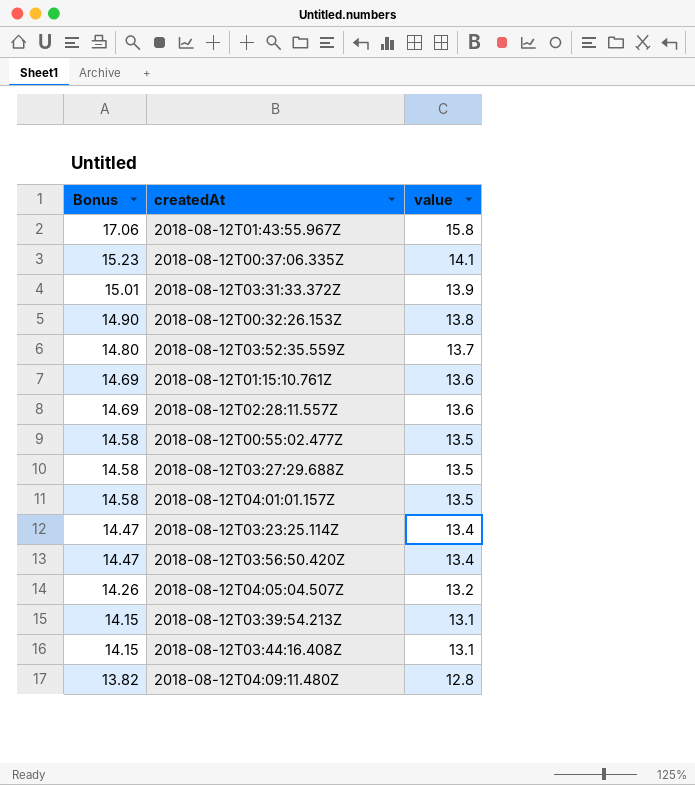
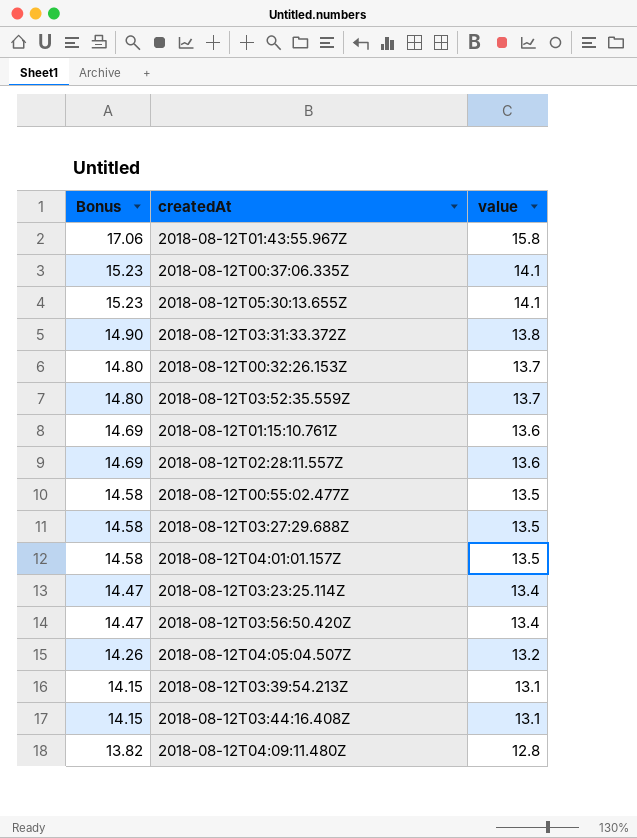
row 2018-08-12T05:30:13.655Z: none -> 15.23 | 14.1
2018-08-12T03:31:33.372Z | Bonus: 15.01 -> 14.90
2018-08-12T03:31:33.372Z | value: 13.9 -> 13.8
2018-08-12T00:32:26.153Z | Bonus: 14.90 -> 14.80
2018-08-12T00:32:26.153Z | value: 13.8 -> 13.7

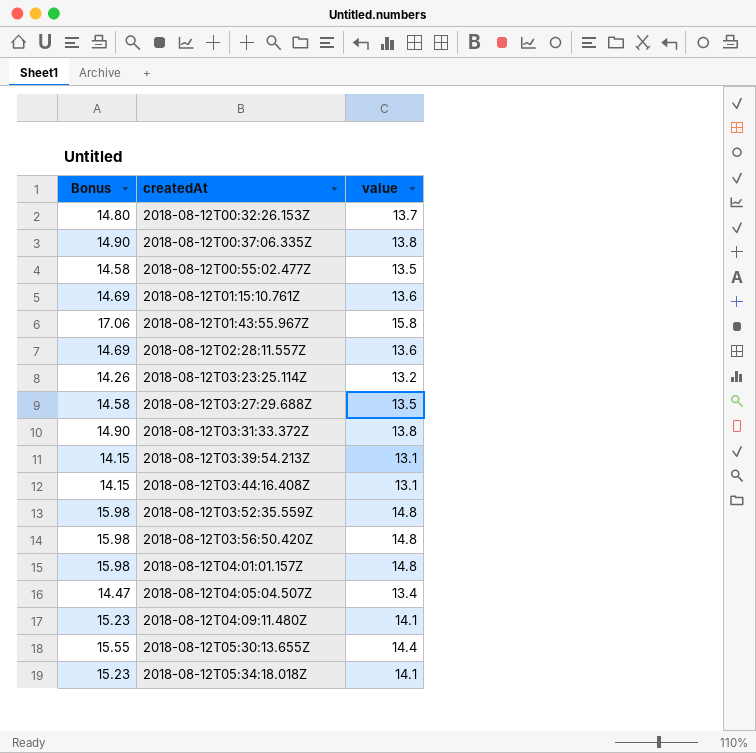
row order: Bonus descending -> createdAt ascending
2018-08-12T00:37:06.335Z | Bonus: 15.23 -> 14.90
2018-08-12T00:37:06.335Z | value: 14.1 -> 13.8
2018-08-12T03:23:25.114Z | Bonus: 14.47 -> 14.26
2018-08-12T03:23:25.114Z | value: 13.4 -> 13.2
2018-08-12T03:52:35.559Z | Bonus: 14.80 -> 15.98
2018-08-12T03:52:35.559Z | value: 13.7 -> 14.8
2018-08-12T03:56:50.420Z | Bonus: 14.47 -> 15.98
2018-08-12T03:56:50.420Z | value: 13.4 -> 14.8
2018-08-12T04:01:01.157Z | Bonus: 14.58 -> 15.98
2018-08-12T04:01:01.157Z | value: 13.5 -> 14.8
2018-08-12T04:05:04.507Z | Bonus: 14.26 -> 14.47
2018-08-12T04:05:04.507Z | value: 13.2 -> 13.4
2018-08-12T04:09:11.480Z | Bonus: 13.82 -> 15.23
2018-08-12T04:09:11.480Z | value: 12.8 -> 14.1
2018-08-12T05:30:13.655Z | Bonus: 15.23 -> 15.55
2018-08-12T05:30:13.655Z | value: 14.1 -> 14.4
row 2018-08-12T05:34:18.018Z: none -> 15.23 | 14.1

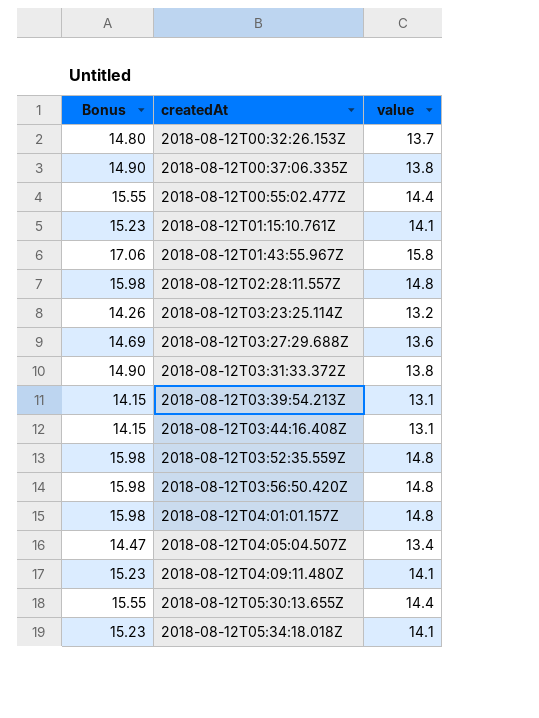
2018-08-12T00:55:02.477Z | Bonus: 14.58 -> 15.55
2018-08-12T00:55:02.477Z | value: 13.5 -> 14.4
2018-08-12T01:15:10.761Z | Bonus: 14.69 -> 15.23
2018-08-12T01:15:10.761Z | value: 13.6 -> 14.1
2018-08-12T02:28:11.557Z | Bonus: 14.69 -> 15.98
2018-08-12T02:28:11.557Z | value: 13.6 -> 14.8
2018-08-12T03:27:29.688Z | Bonus: 14.58 -> 14.69
2018-08-12T03:27:29.688Z | value: 13.5 -> 13.6

